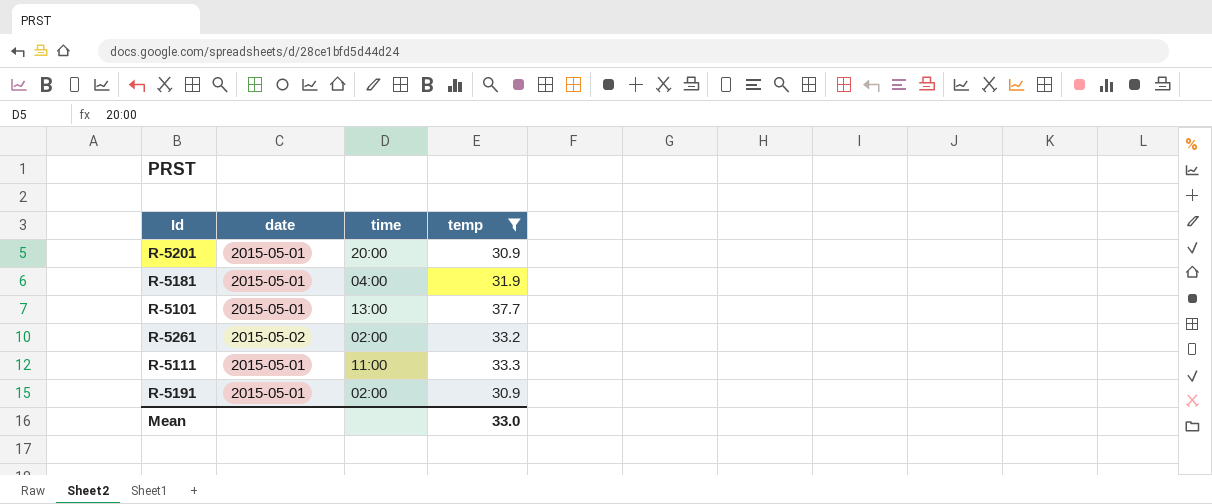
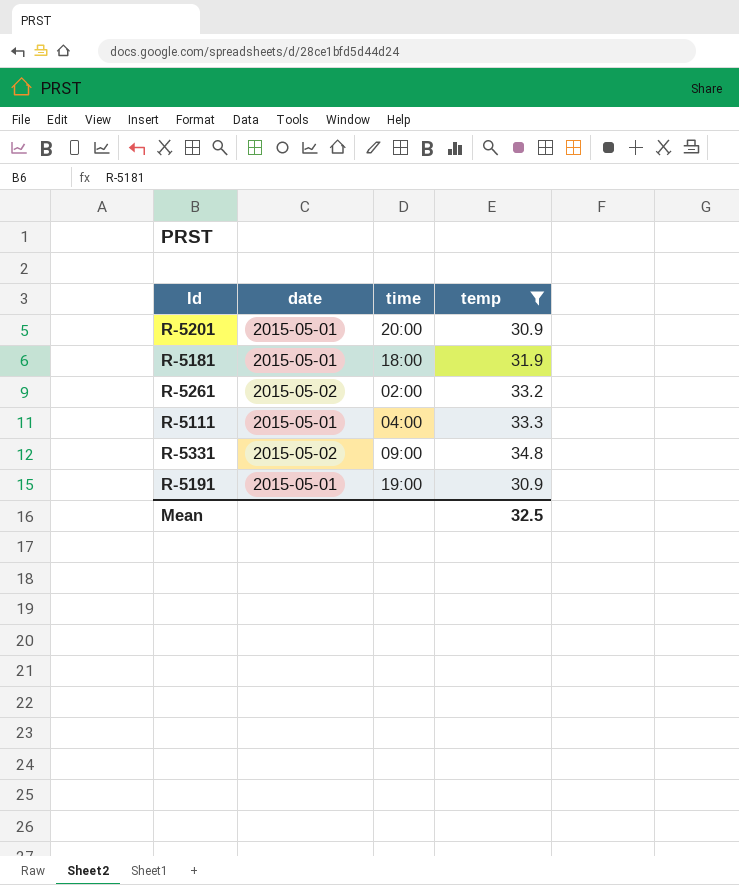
row R-5101: 2015-05-01 | 13:00 | 37.7 -> none
R-5181 | time: 04:00 -> 18:00
R-5111 | time: 11:00 -> 04:00
row R-5331: none -> 2015-05-02 | 09:00 | 34.8
R-5191 | time: 02:00 -> 19:00
Mean | temp: 33.0 -> 32.5

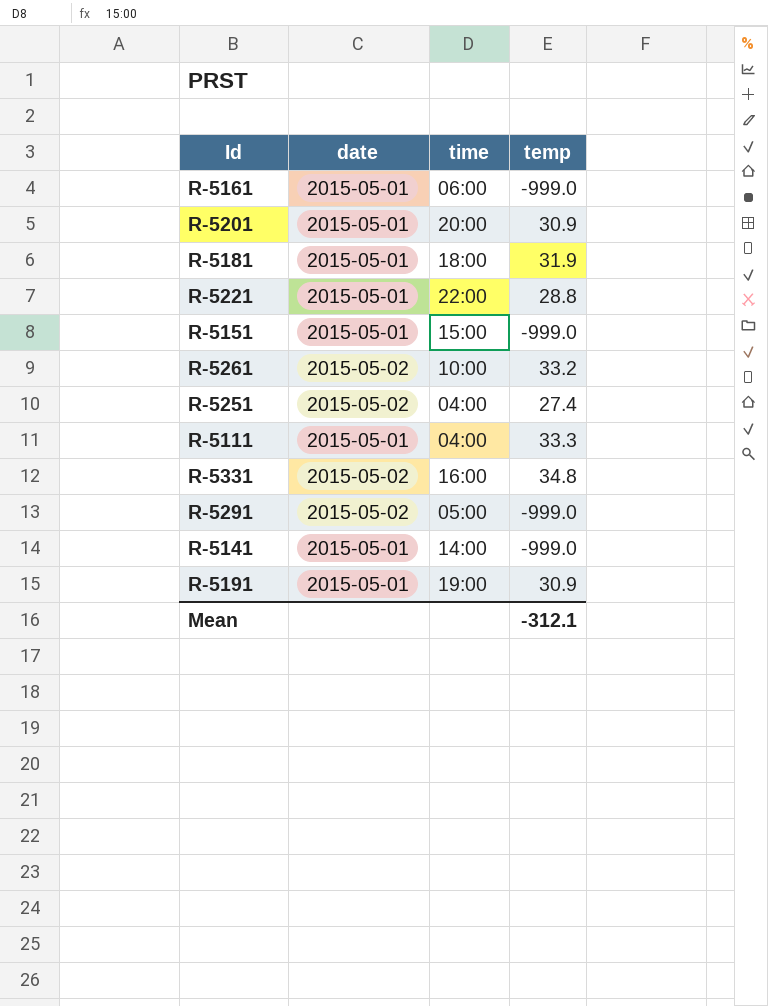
filter: temp >= 30.9 -> none
R-5261 | time: 02:00 -> 10:00
R-5331 | time: 09:00 -> 16:00
Mean | temp: 32.5 -> -312.1

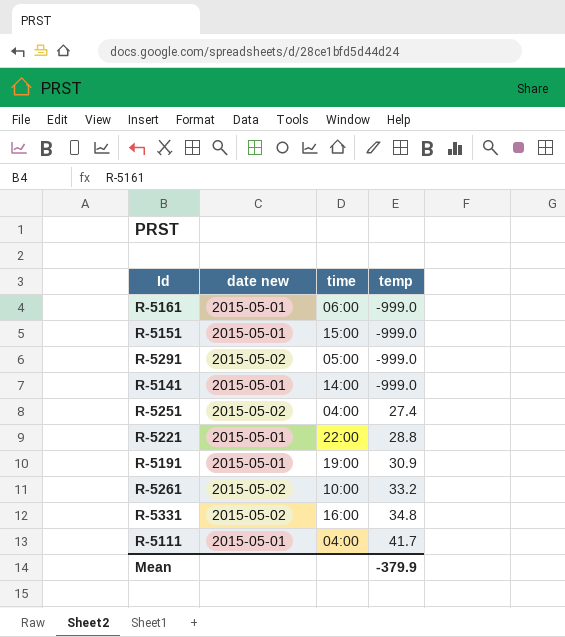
row order: none -> temp ascending
column name: date -> date new
row R-5201: 2015-05-01 | 20:00 | 30.9 -> none
row R-5181: 2015-05-01 | 18:00 | 31.9 -> none
R-5111 | temp: 33.3 -> 41.7
Mean | temp: -312.1 -> -379.9

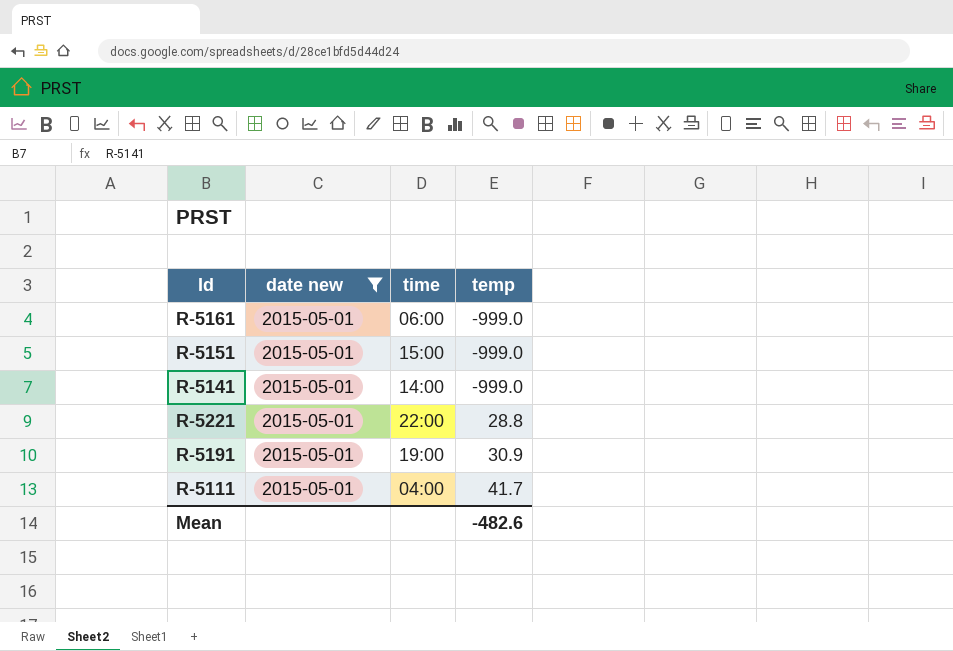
filter: none -> date new = 2015-05-01
Mean | temp: -379.9 -> -482.6

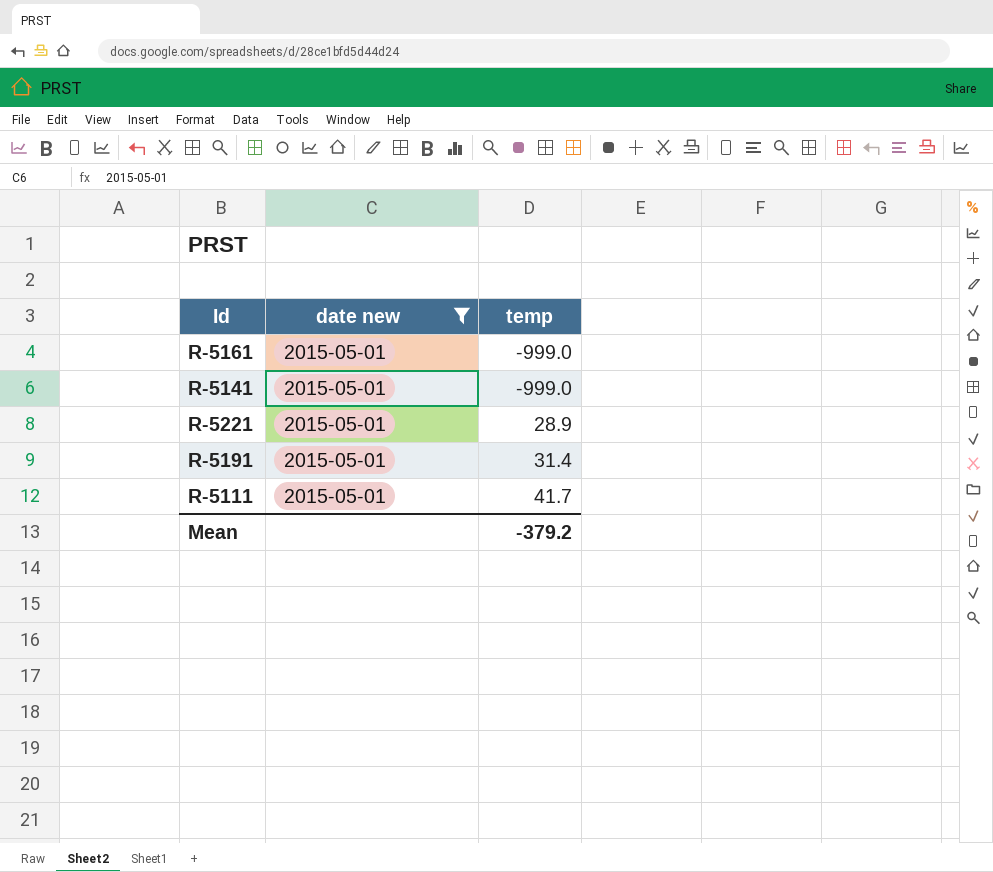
column time | position: 3 -> none
row R-5151: 2015-05-01 | 15:00 | -999.0 -> none
R-5221 | temp: 28.8 -> 28.9
R-5191 | temp: 30.9 -> 31.4
Mean | temp: -482.6 -> -379.2

